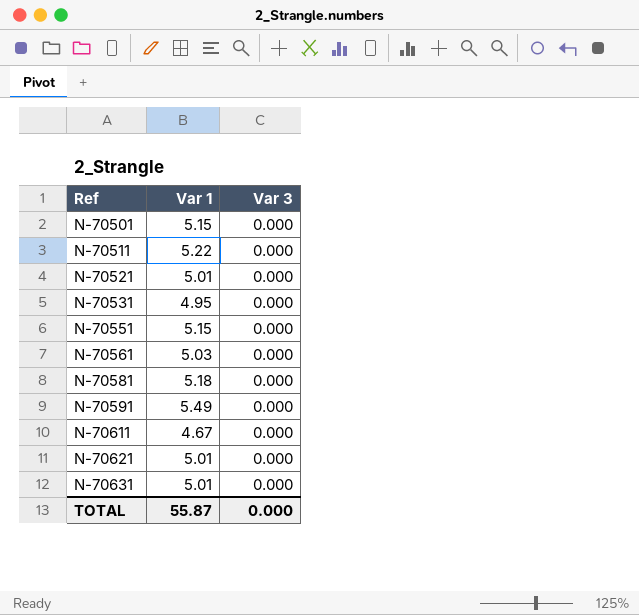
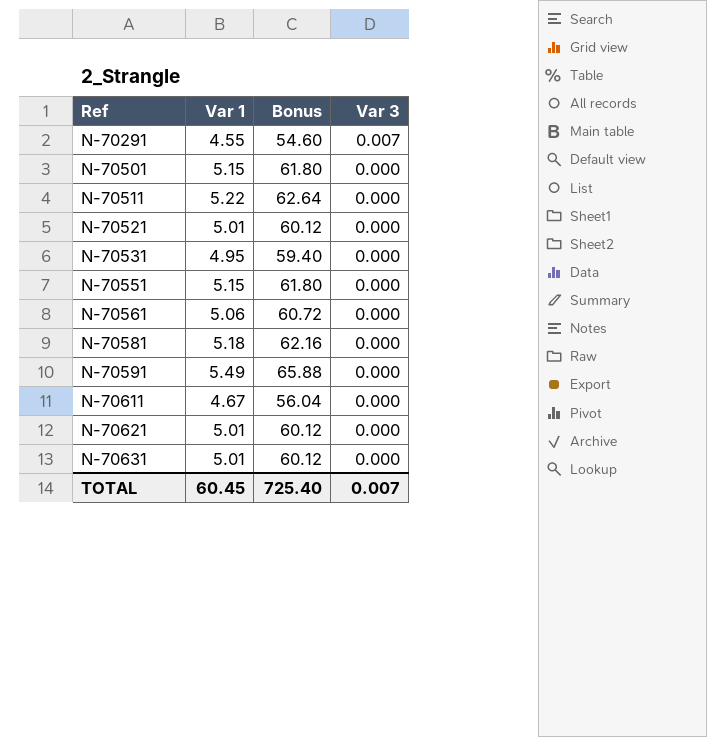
column Bonus | formula: none -> [Var 1] * 12
row N-70291: none -> 4.55 | 54.60 | 0.007
N-70561 | Var 1: 5.03 -> 5.06
TOTAL | Var 1: 55.87 -> 60.45
TOTAL | Var 3: 0.000 -> 0.007

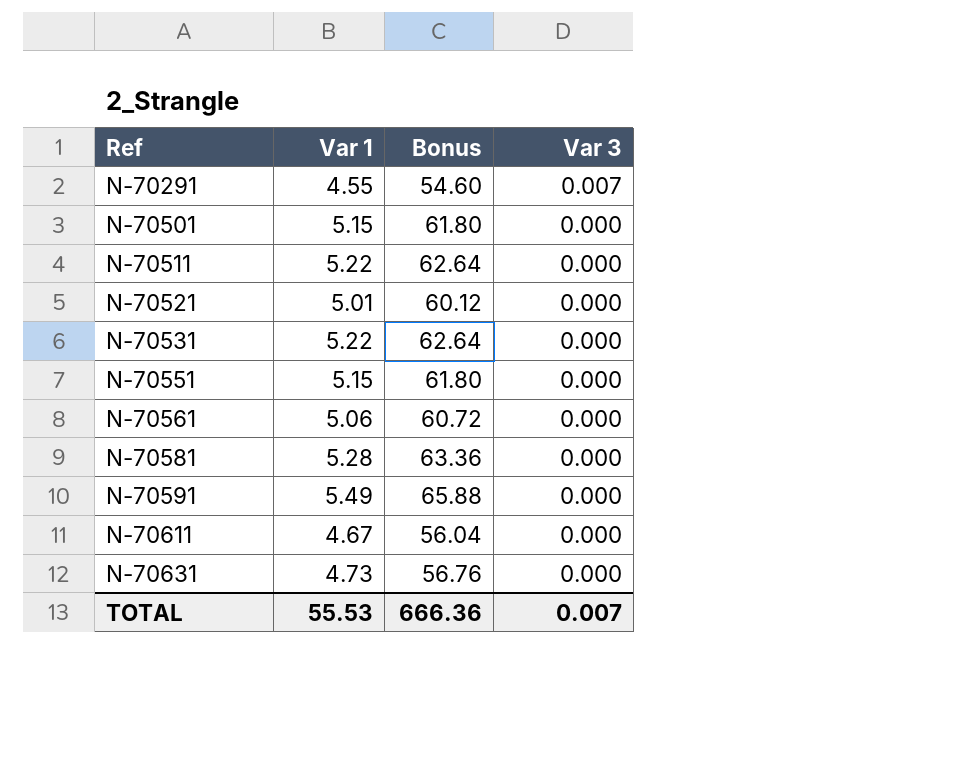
row N-70621: 5.01 | 60.12 | 0.000 -> none
N-70531 | Var 1: 4.95 -> 5.22
N-70531 | Bonus: 59.40 -> 62.64
N-70581 | Var 1: 5.18 -> 5.28
N-70581 | Bonus: 62.16 -> 63.36
N-70631 | Var 1: 5.01 -> 4.73
N-70631 | Bonus: 60.12 -> 56.76
TOTAL | Var 1: 60.45 -> 55.53
TOTAL | Bonus: 725.40 -> 666.36

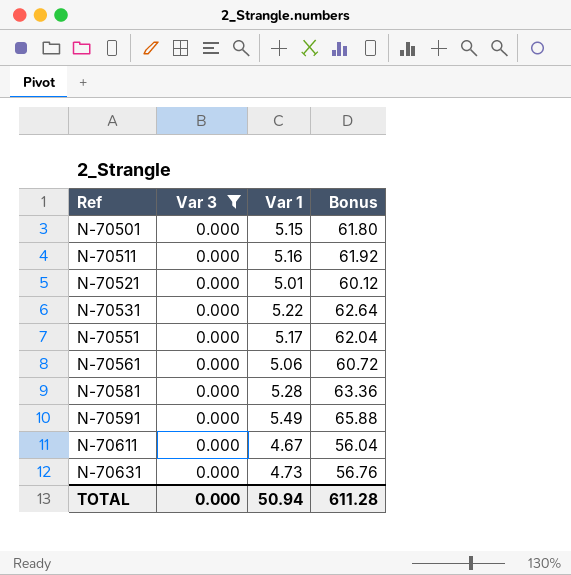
filter: none -> Var 3 = 0.000
column Var 3 | position: 4 -> 2
N-70511 | Var 1: 5.22 -> 5.16
N-70511 | Bonus: 62.64 -> 61.92
N-70551 | Var 1: 5.15 -> 5.17
N-70551 | Bonus: 61.80 -> 62.04
TOTAL | Var 3: 0.007 -> 0.000
TOTAL | Var 1: 55.53 -> 50.94
TOTAL | Bonus: 666.36 -> 611.28

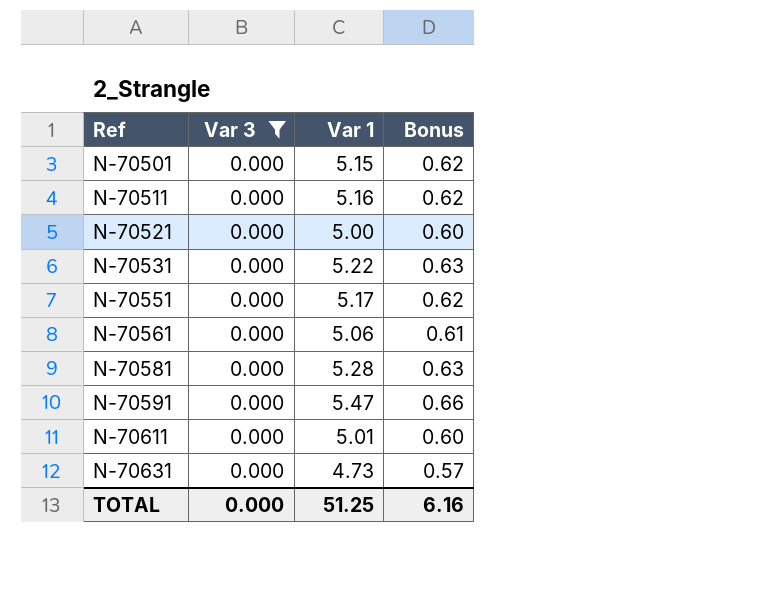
column Bonus | formula: [Var 1] * 12 -> [Var 1] * 0.12
N-70521 | Var 1: 5.01 -> 5.00
N-70591 | Var 1: 5.49 -> 5.47
N-70611 | Var 1: 4.67 -> 5.01
TOTAL | Var 1: 50.94 -> 51.25
TOTAL | Bonus: 611.28 -> 6.16

